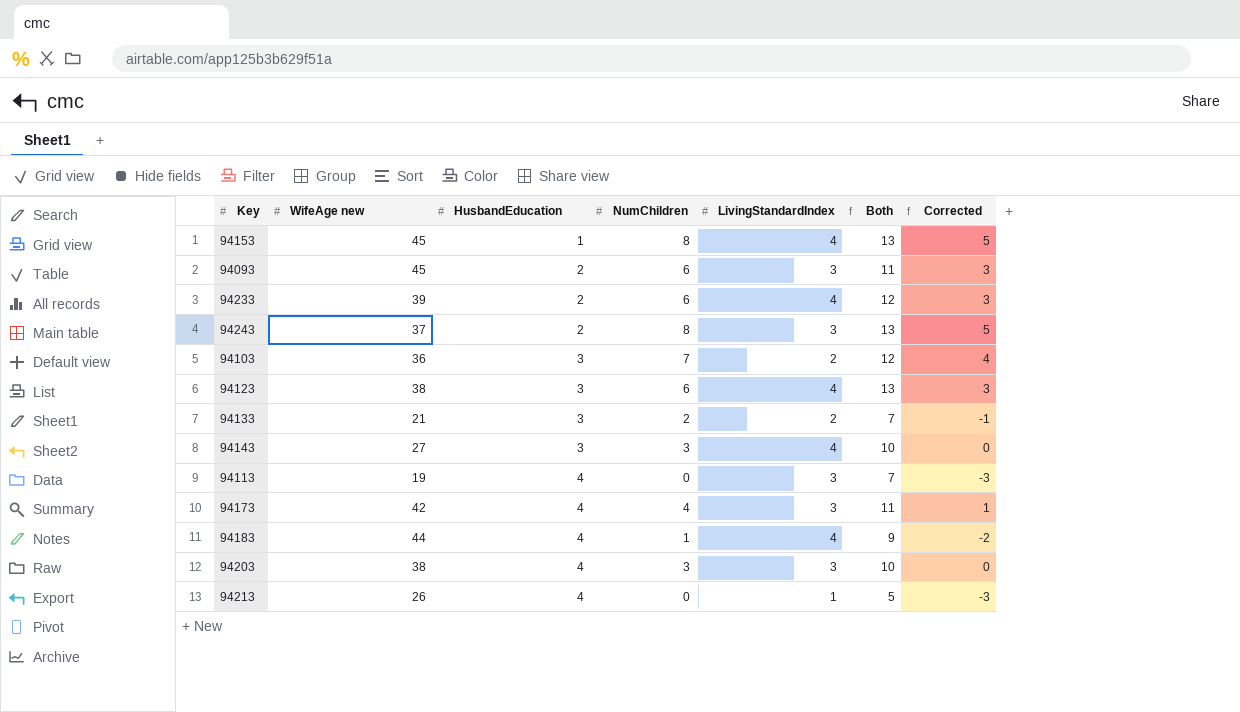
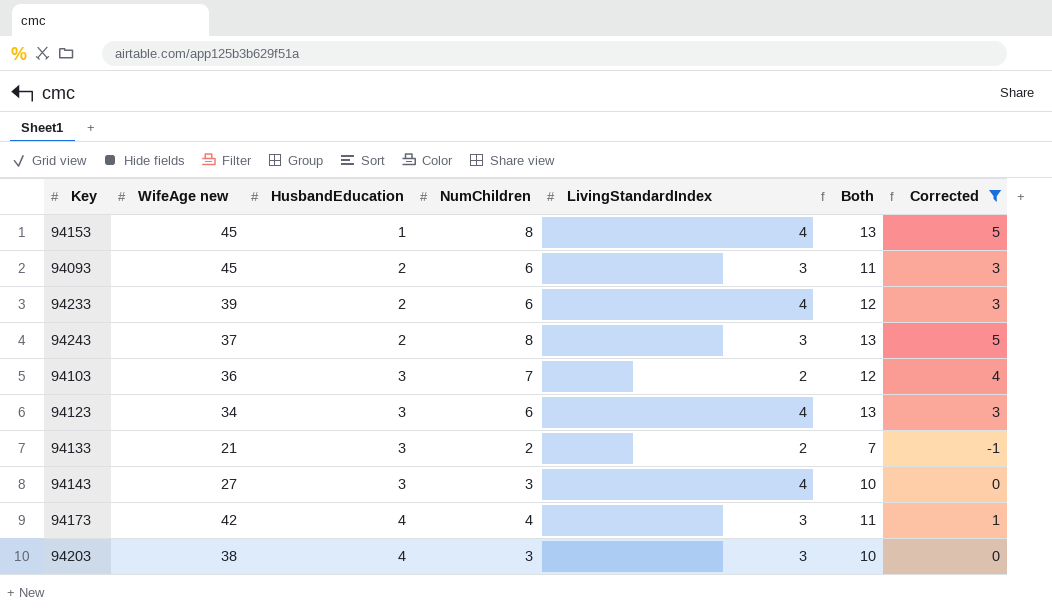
filter: none -> Corrected >= -1
94123 | WifeAge new: 38 -> 34

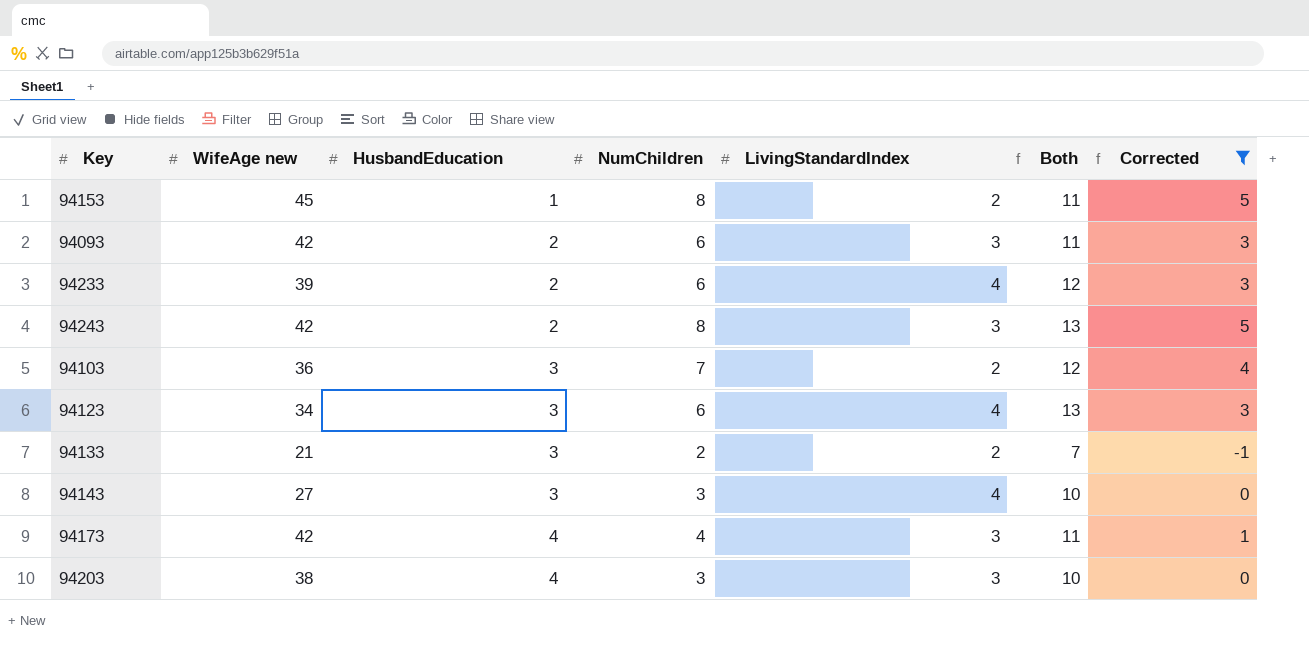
94153 | LivingStandardIndex: 4 -> 2
94153 | Both: 13 -> 11
94093 | WifeAge new: 45 -> 42
94243 | WifeAge new: 37 -> 42

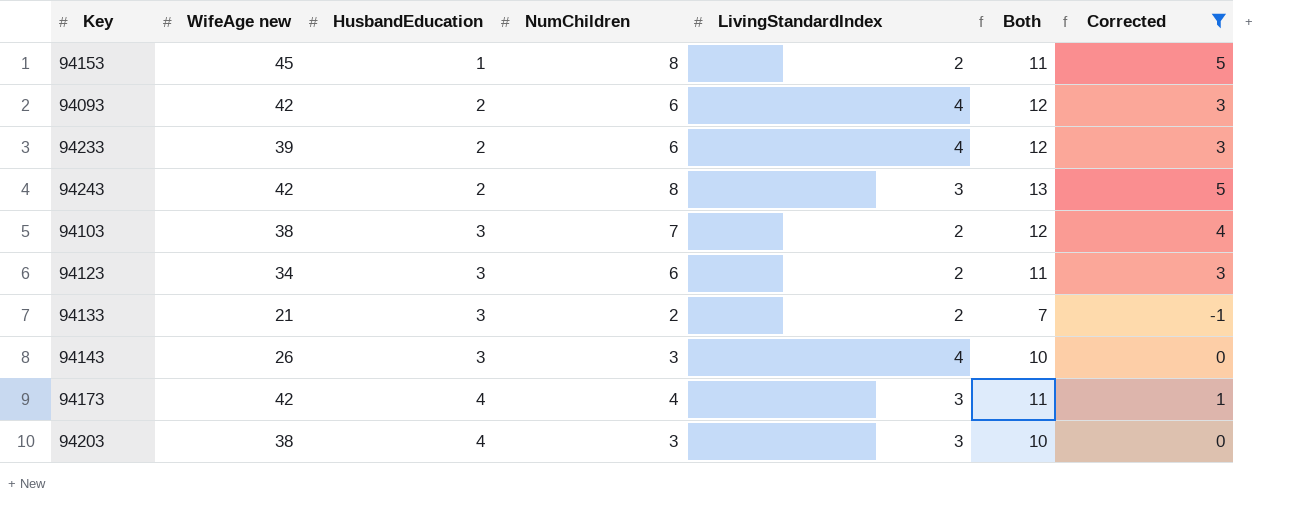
94093 | LivingStandardIndex: 3 -> 4
94093 | Both: 11 -> 12
94103 | WifeAge new: 36 -> 38
94123 | LivingStandardIndex: 4 -> 2
94123 | Both: 13 -> 11
94143 | WifeAge new: 27 -> 26

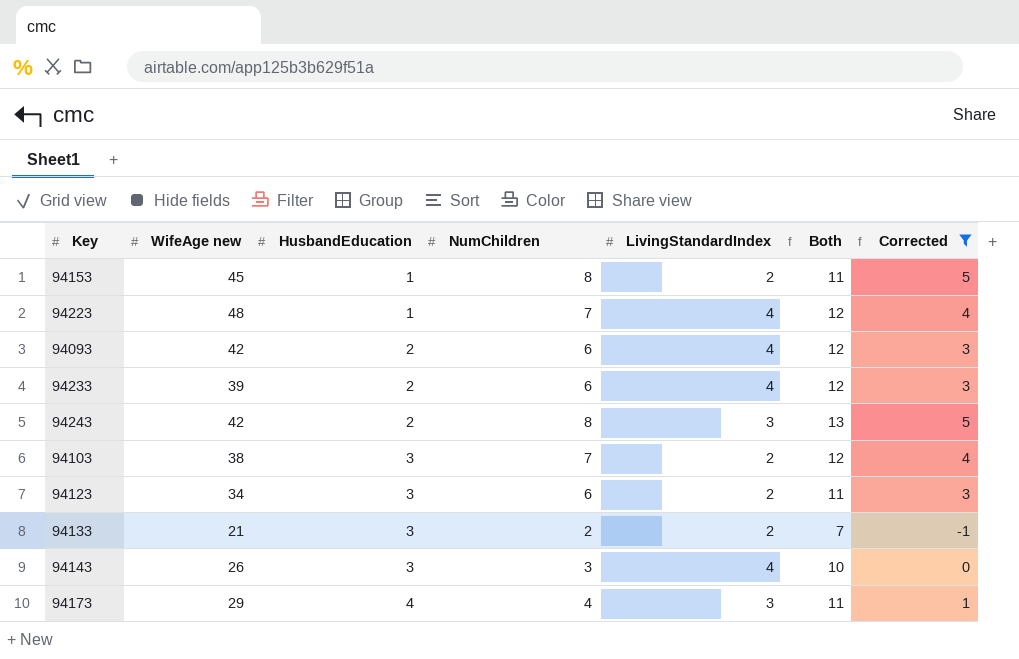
row 94203: 38 | 4 | 3 | 3 | 10 | 0 -> none
row 94223: none -> 48 | 1 | 7 | 4 | 12 | 4
94173 | WifeAge new: 42 -> 29

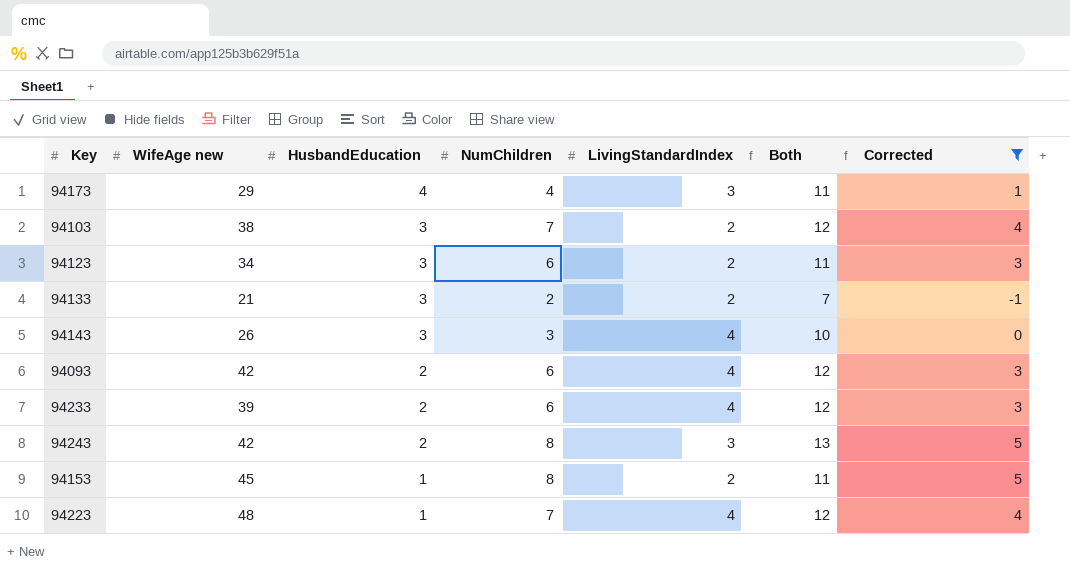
row order: HusbandEducation ascending -> HusbandEducation descending

